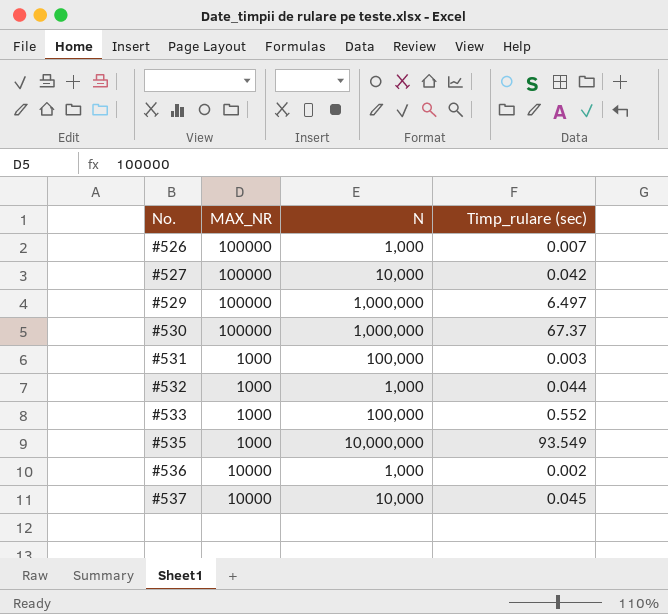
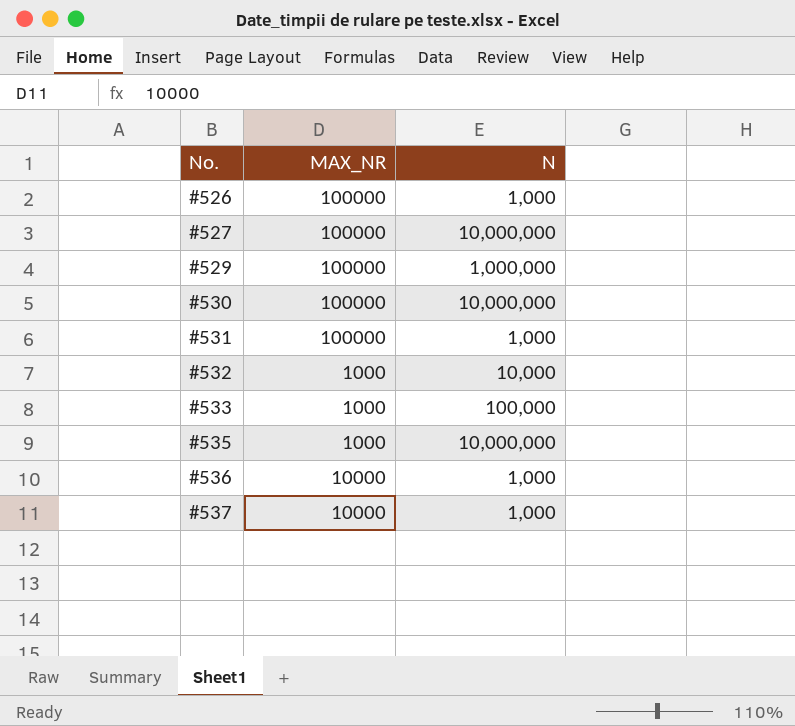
column Timp_rulare (sec) | position: 4 -> none
#527 | N: 10,000 -> 10,000,000
#530 | N: 1,000,000 -> 10,000,000
#531 | MAX_NR: 1000 -> 100000
#531 | N: 100,000 -> 1,000
#532 | N: 1,000 -> 10,000
#537 | N: 10,000 -> 1,000

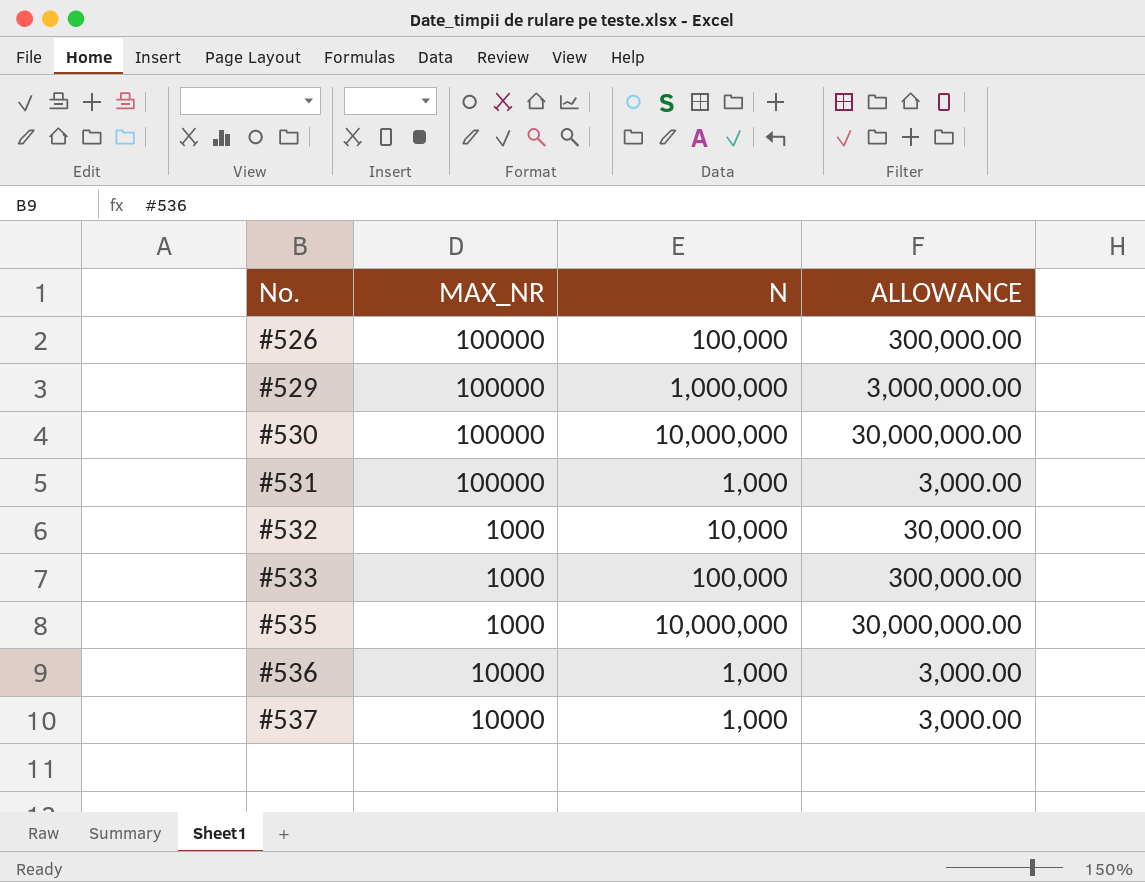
column ALLOWANCE | formula: none -> [N] * 3
row #527: 100000 | 10,000,000 -> none
#526 | N: 1,000 -> 100,000

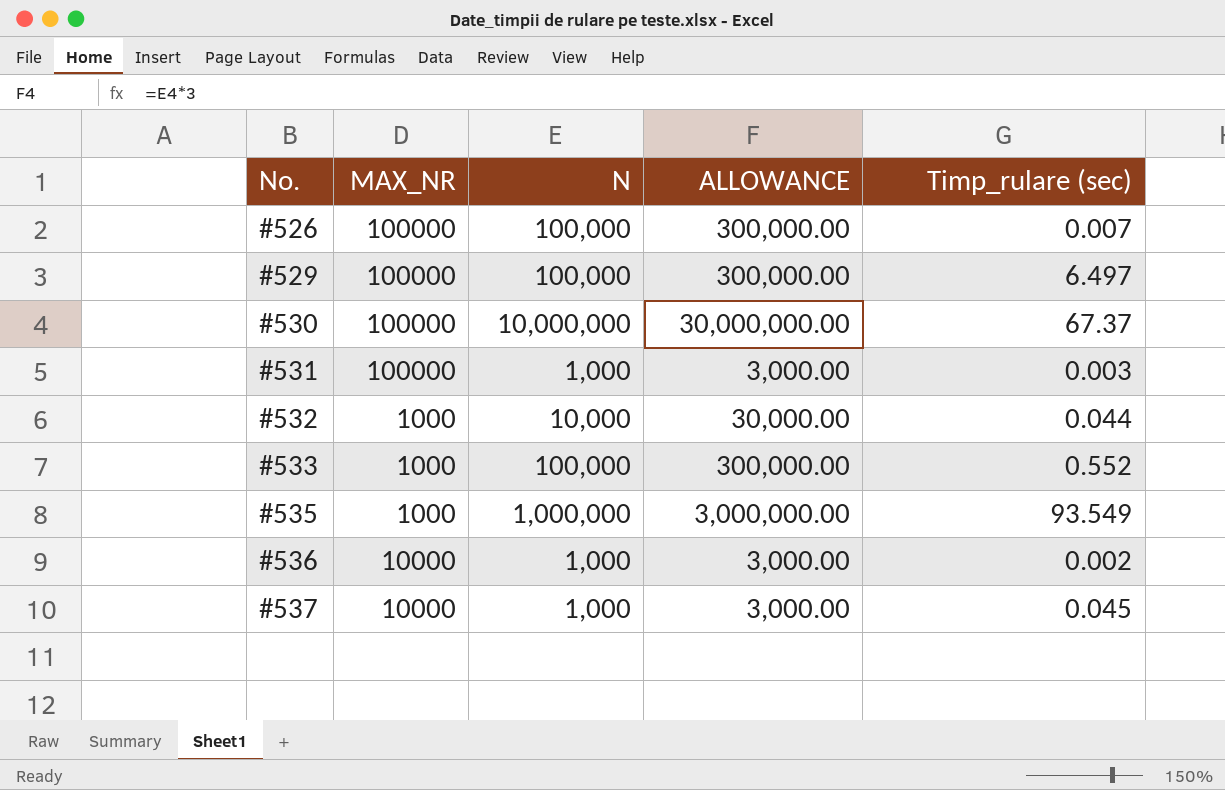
column Timp_rulare (sec) | position: none -> 5
#529 | N: 1,000,000 -> 100,000
#529 | ALLOWANCE: 3,000,000.00 -> 300,000.00
#535 | N: 10,000,000 -> 1,000,000
#535 | ALLOWANCE: 30,000,000.00 -> 3,000,000.00

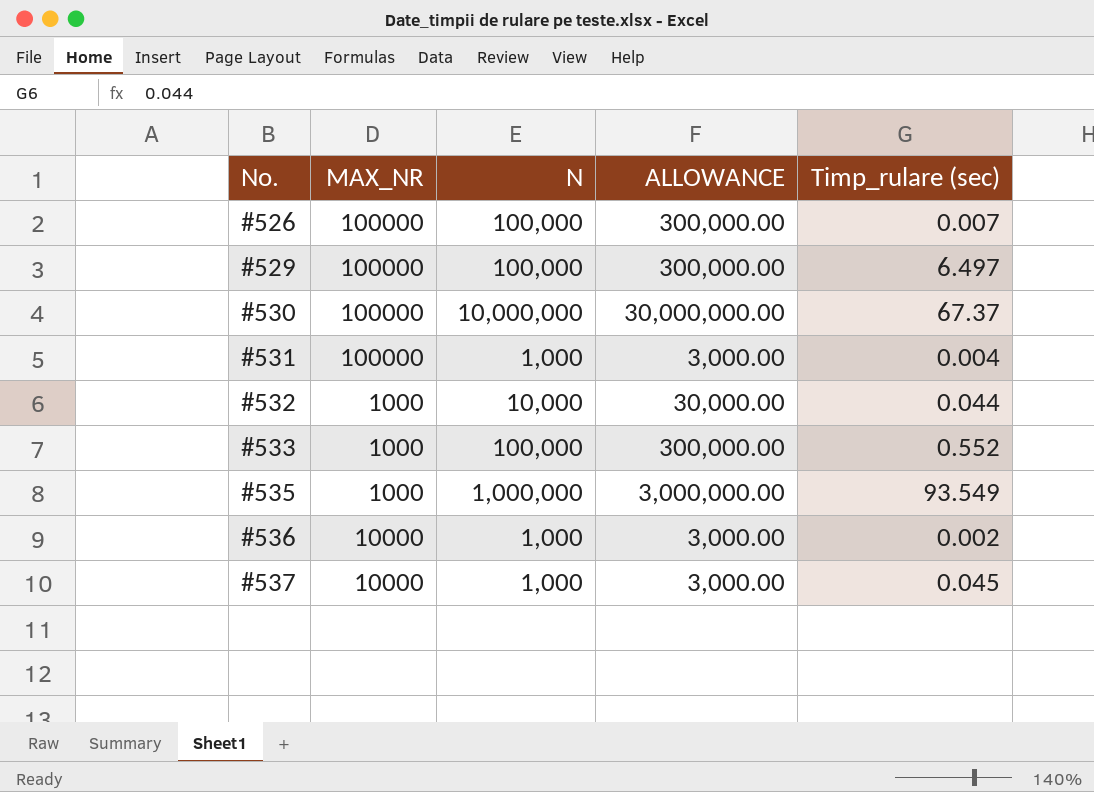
#531 | Timp_rulare (sec): 0.003 -> 0.004

